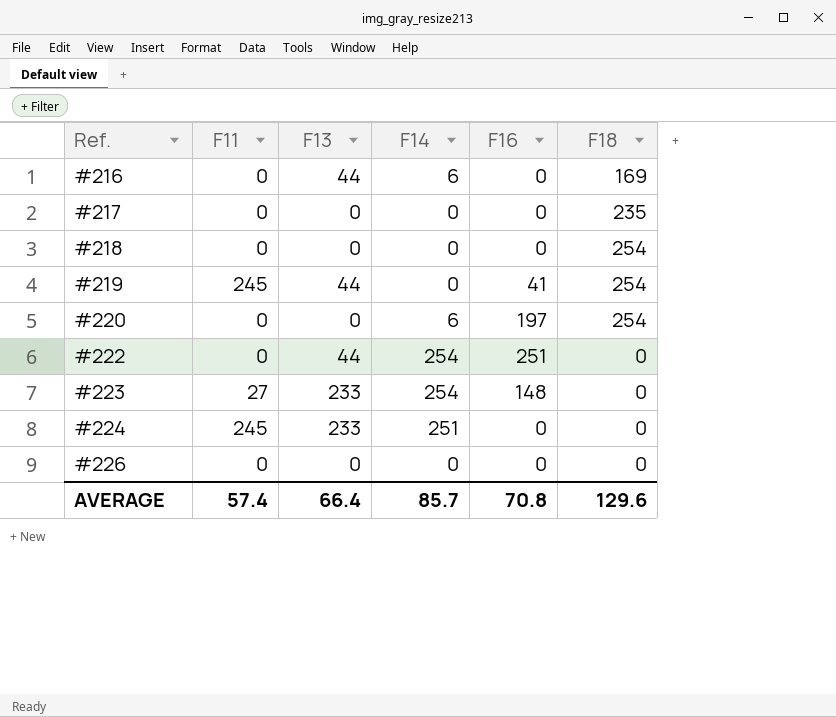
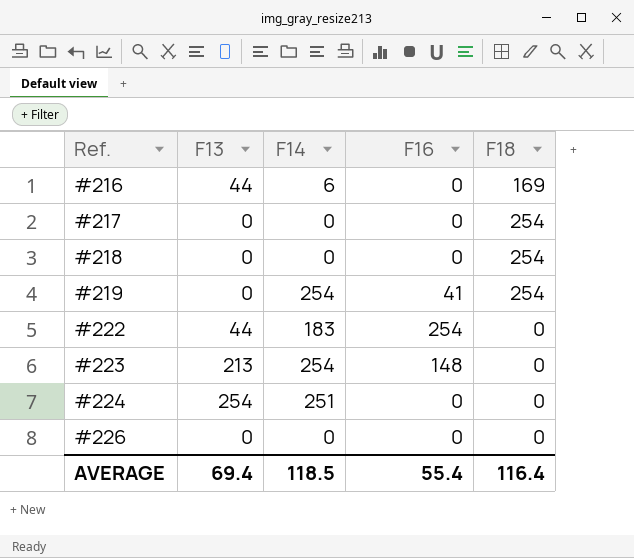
column F11 | position: 2 -> none
row #220: 0 | 0 | 6 | 197 | 254 -> none
#217 | F18: 235 -> 254
#219 | F13: 44 -> 0
#219 | F14: 0 -> 254
#222 | F14: 254 -> 183
#222 | F16: 251 -> 254
#223 | F13: 233 -> 213
#224 | F13: 233 -> 254
AVERAGE | F13: 66.4 -> 69.4
AVERAGE | F14: 85.7 -> 118.5
AVERAGE | F16: 70.8 -> 55.4
AVERAGE | F18: 129.6 -> 116.4

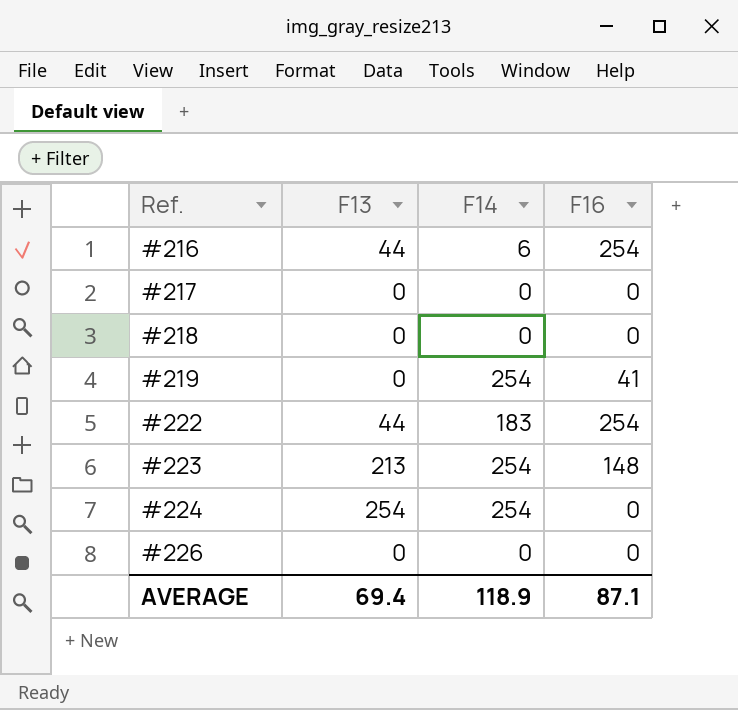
column F18 | position: 5 -> none
#216 | F16: 0 -> 254
#224 | F14: 251 -> 254
AVERAGE | F14: 118.5 -> 118.9
AVERAGE | F16: 55.4 -> 87.1

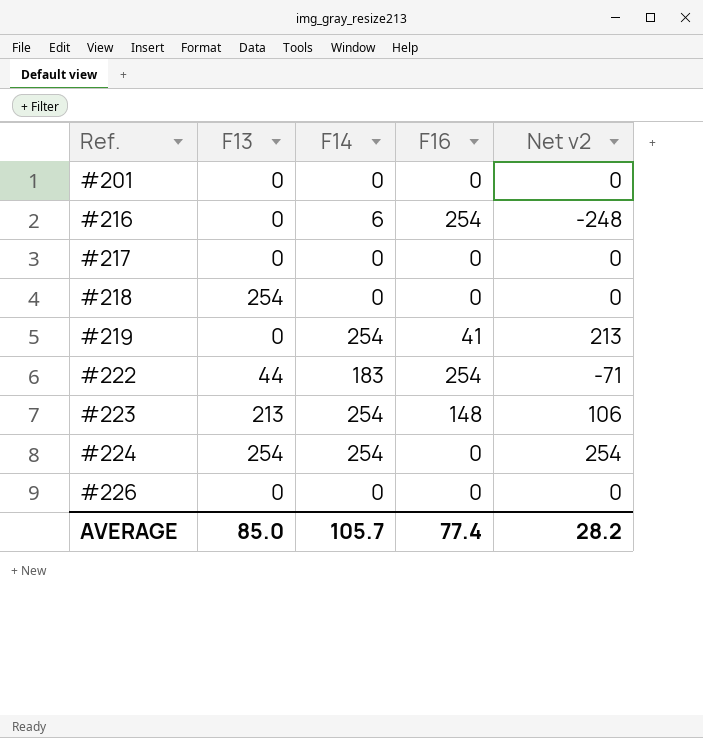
column Net v2 | formula: none -> [F14] - [F16]
row #201: none -> 0 | 0 | 0 | 0
#216 | F13: 44 -> 0
#218 | F13: 0 -> 254
AVERAGE | F13: 69.4 -> 85.0
AVERAGE | F14: 118.9 -> 105.7
AVERAGE | F16: 87.1 -> 77.4

